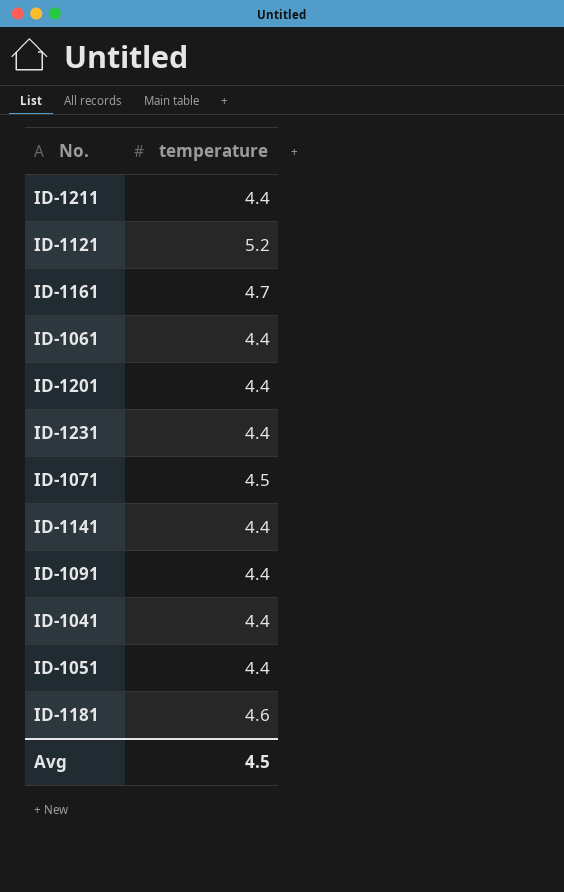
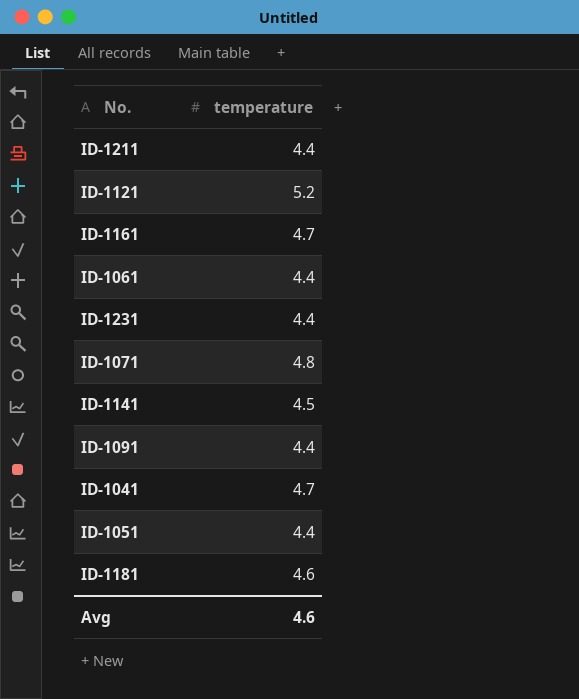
row ID-1201: 4.4 -> none
ID-1071 | temperature: 4.5 -> 4.8
ID-1141 | temperature: 4.4 -> 4.5
ID-1041 | temperature: 4.4 -> 4.7
Avg | temperature: 4.5 -> 4.6

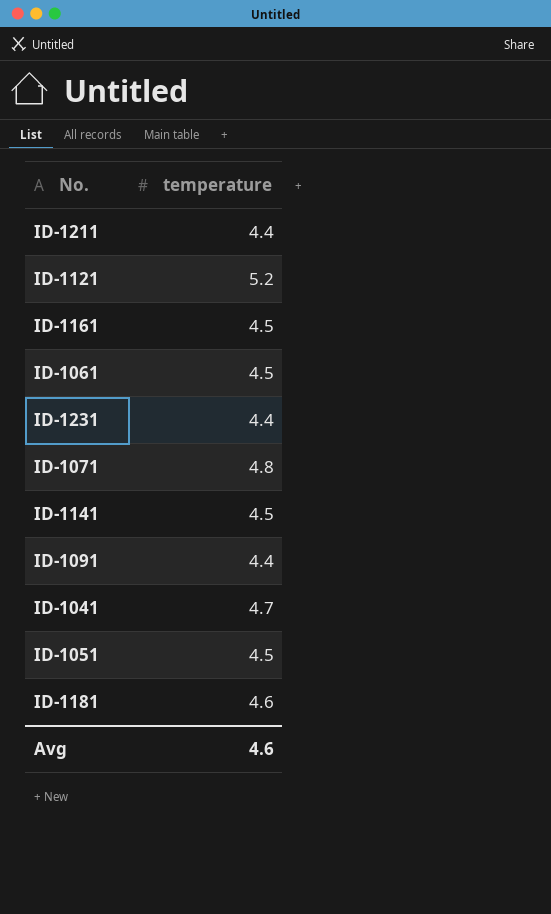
ID-1161 | temperature: 4.7 -> 4.5
ID-1061 | temperature: 4.4 -> 4.5
ID-1051 | temperature: 4.4 -> 4.5

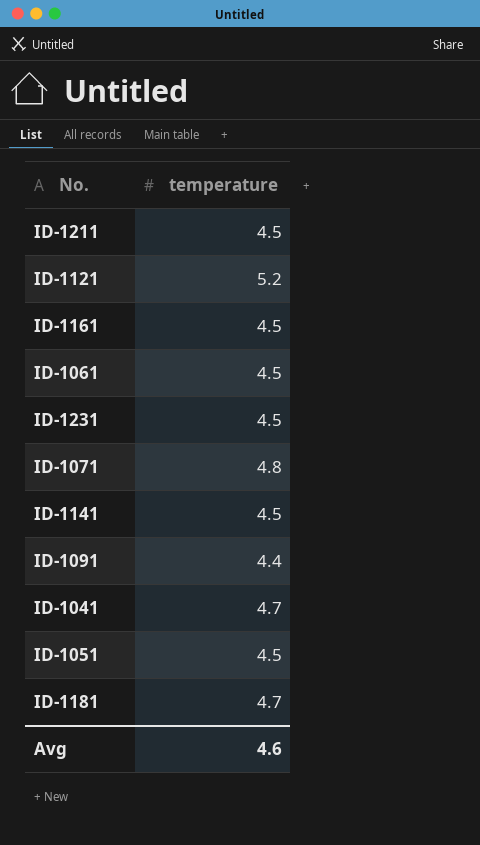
ID-1211 | temperature: 4.4 -> 4.5
ID-1231 | temperature: 4.4 -> 4.5
ID-1181 | temperature: 4.6 -> 4.7

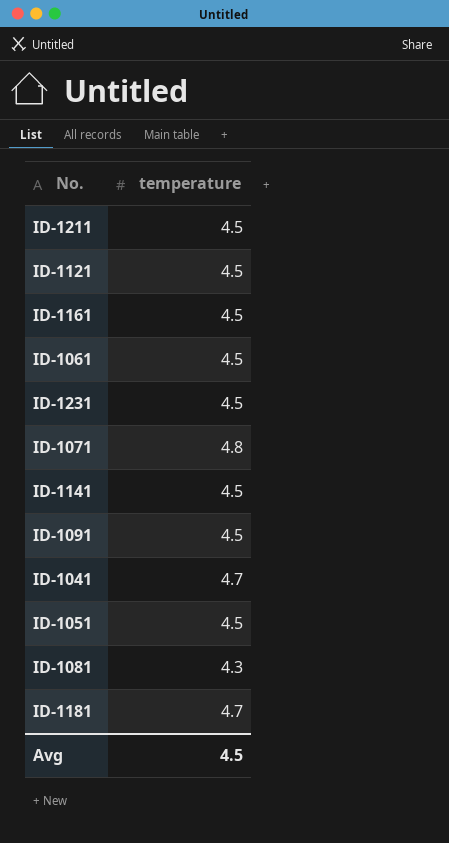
ID-1121 | temperature: 5.2 -> 4.5
ID-1091 | temperature: 4.4 -> 4.5
row ID-1081: none -> 4.3
Avg | temperature: 4.6 -> 4.5

